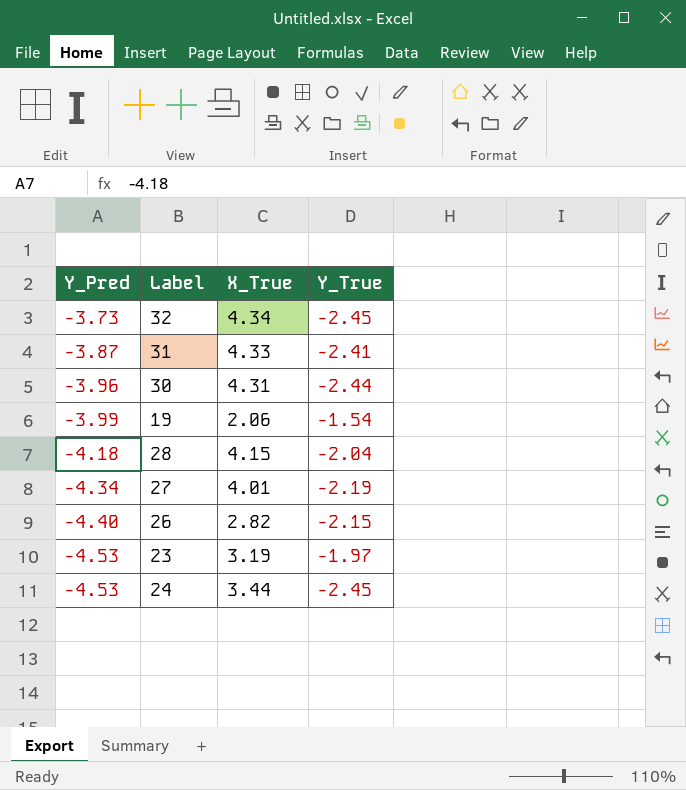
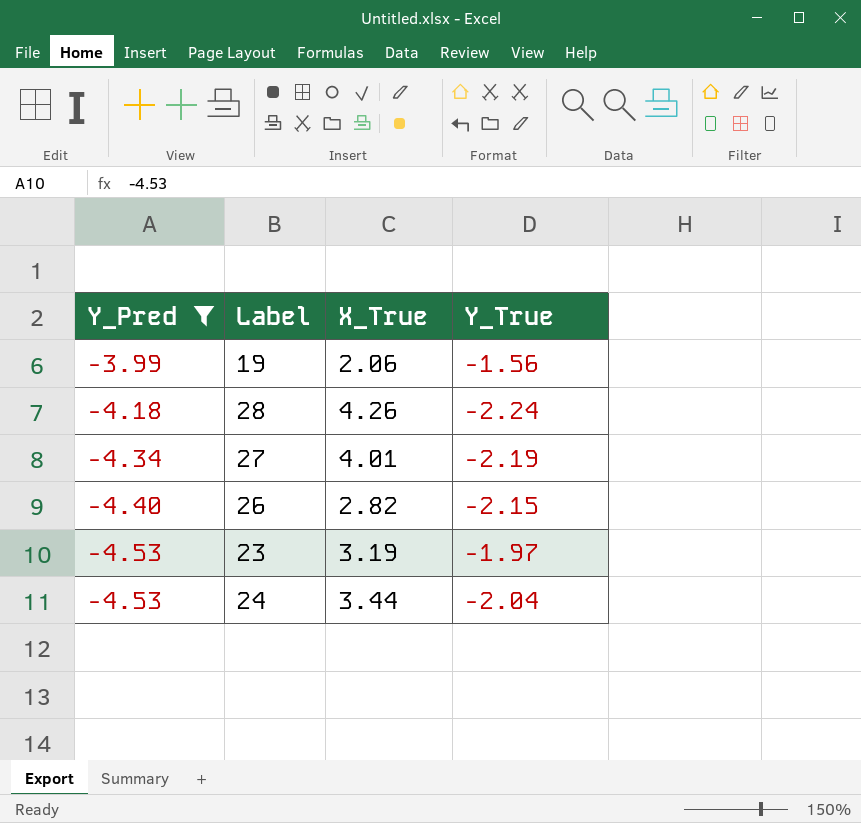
filter: none -> Y_Pred <= -3.99
19 | Y_True: -1.54 -> -1.56
28 | X_True: 4.15 -> 4.26
28 | Y_True: -2.04 -> -2.24
24 | Y_True: -2.45 -> -2.04

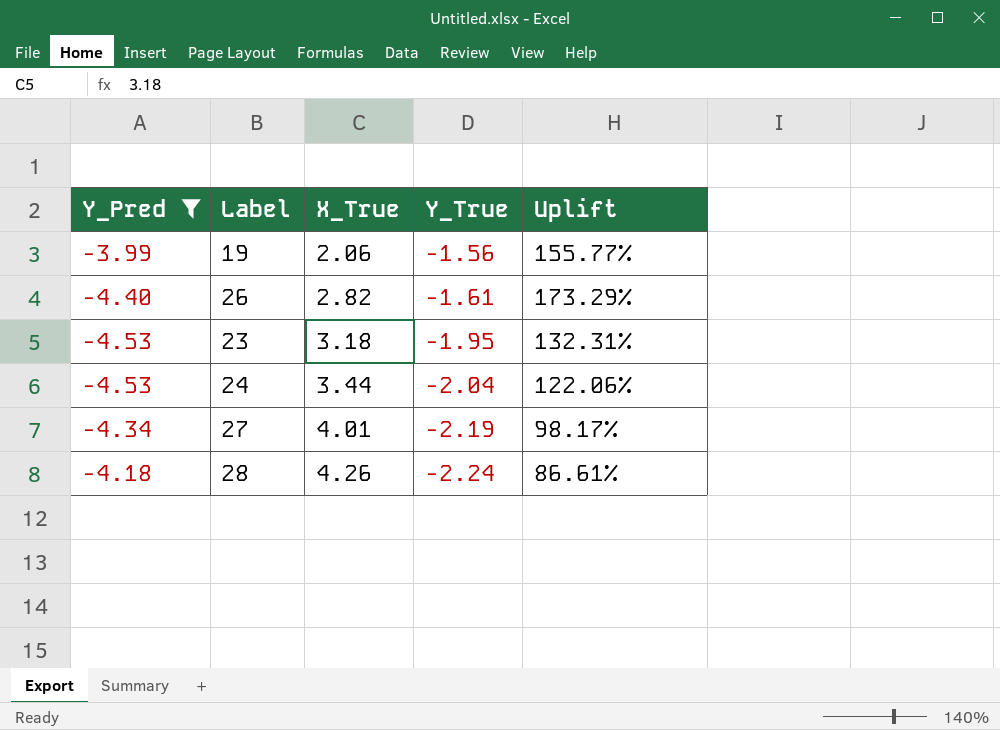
row order: Y_Pred descending -> X_True ascending
column Uplift | formula: none -> ([Y_Pred] - [Y_True]) / [Y_True]
26 | Y_True: -2.15 -> -1.61
23 | X_True: 3.19 -> 3.18
23 | Y_True: -1.97 -> -1.95

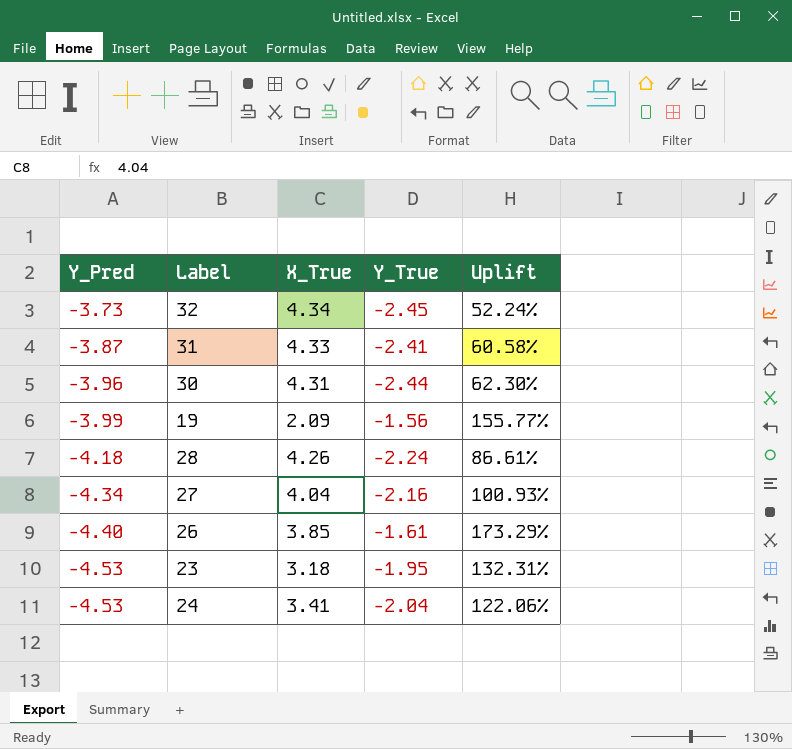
filter: Y_Pred <= -3.99 -> none
row order: X_True ascending -> Y_Pred descending
19 | X_True: 2.06 -> 2.09
27 | X_True: 4.01 -> 4.04
27 | Y_True: -2.19 -> -2.16
27 | Uplift: 98.17% -> 100.93%
26 | X_True: 2.82 -> 3.85
24 | X_True: 3.44 -> 3.41

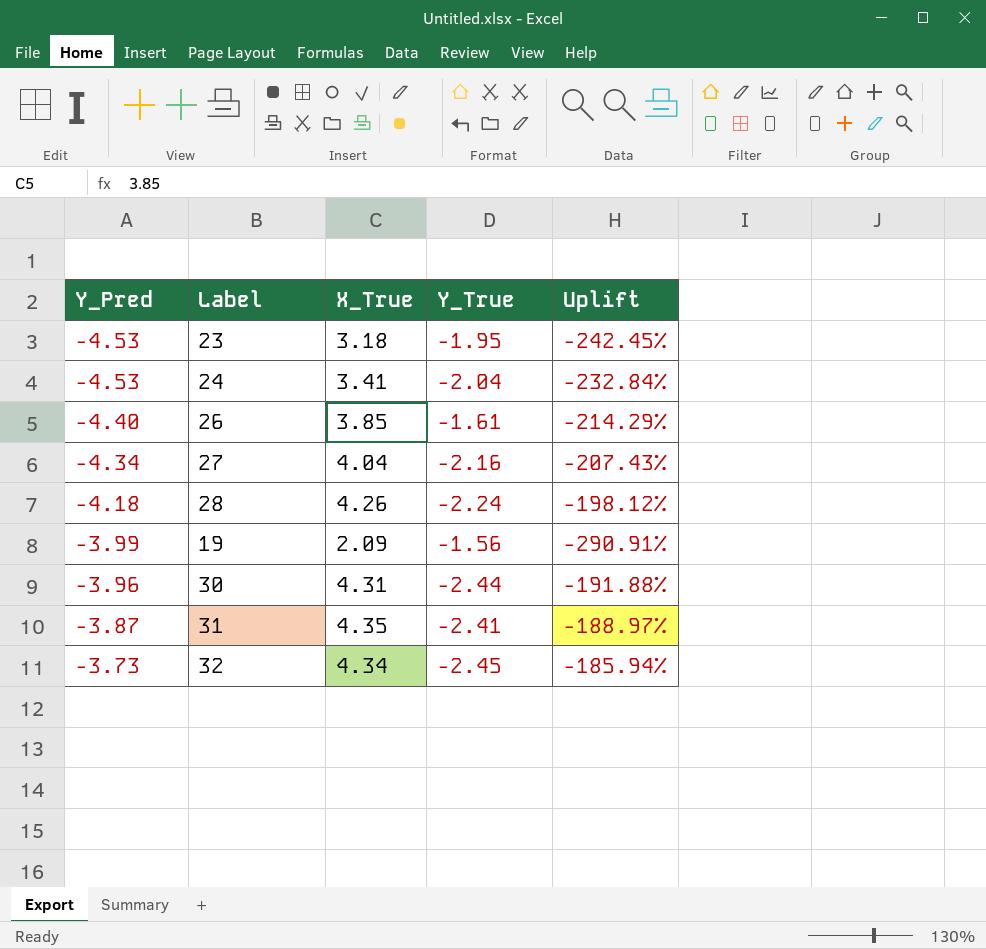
row order: Y_Pred descending -> Y_Pred ascending
column Uplift | formula: ([Y_Pred] - [Y_True]) / [Y_True] -> ([Y_Pred] - [X_True]) / [X_True]
31 | X_True: 4.33 -> 4.35

